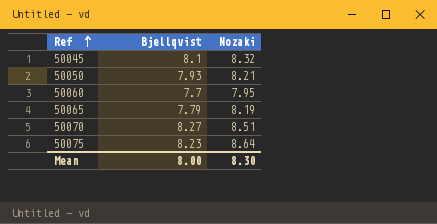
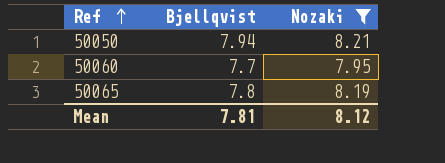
filter: none -> Nozaki <= 8.21
50050 | Bjellqvist: 7.93 -> 7.94
50065 | Bjellqvist: 7.79 -> 7.8
Mean | Bjellqvist: 8.00 -> 7.81
Mean | Nozaki: 8.30 -> 8.12

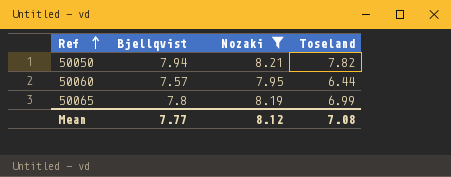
column Toseland | position: none -> 4
50060 | Bjellqvist: 7.7 -> 7.57
Mean | Bjellqvist: 7.81 -> 7.77

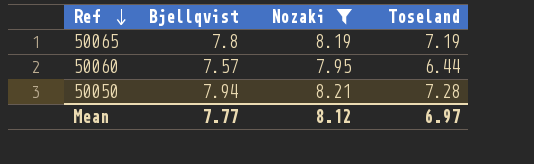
row order: Ref ascending -> Ref descending
50065 | Toseland: 6.99 -> 7.19
50050 | Toseland: 7.82 -> 7.28
Mean | Toseland: 7.08 -> 6.97

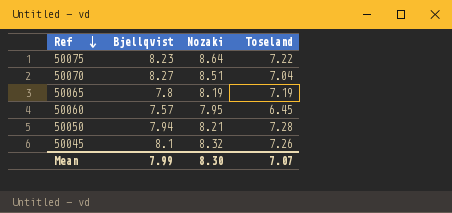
filter: Nozaki <= 8.21 -> none
50060 | Toseland: 6.44 -> 6.45
Mean | Bjellqvist: 7.77 -> 7.99
Mean | Nozaki: 8.12 -> 8.30
Mean | Toseland: 6.97 -> 7.07

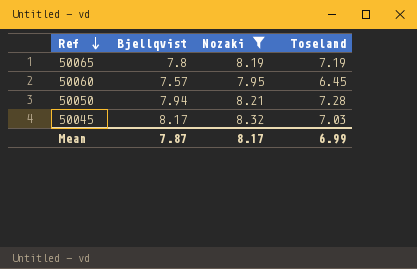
filter: none -> Nozaki <= 8.32
50045 | Bjellqvist: 8.1 -> 8.17
50045 | Toseland: 7.26 -> 7.03
Mean | Bjellqvist: 7.99 -> 7.87
Mean | Nozaki: 8.30 -> 8.17
Mean | Toseland: 7.07 -> 6.99

